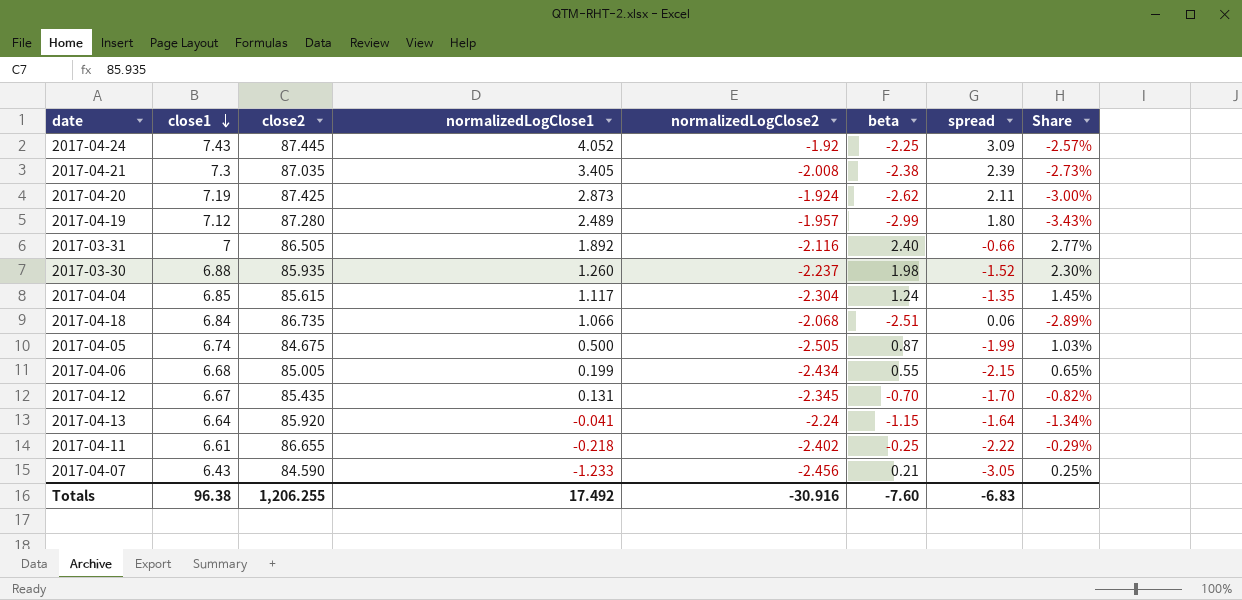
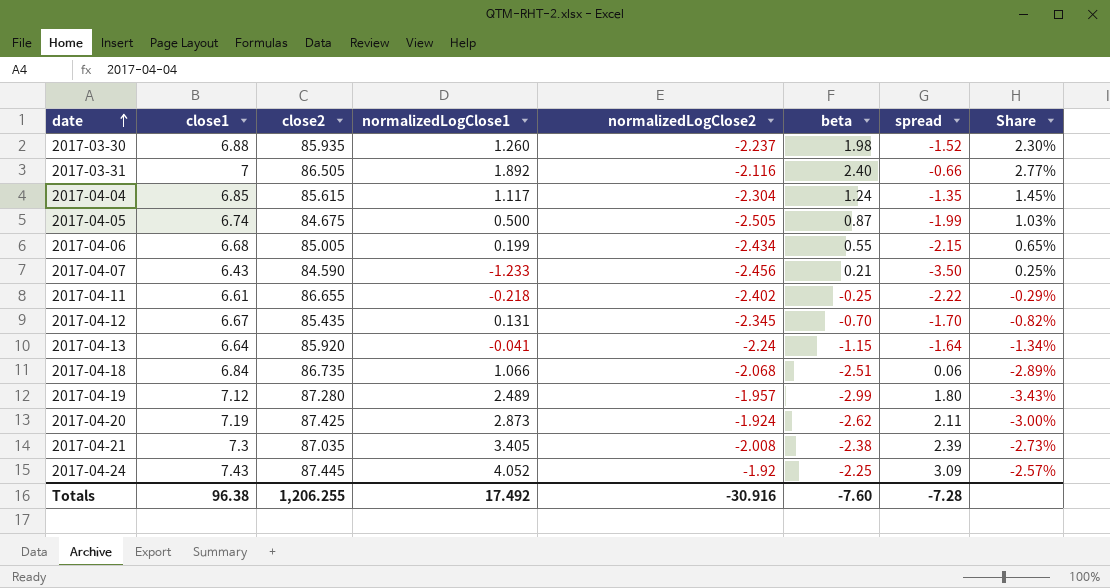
row order: close1 descending -> date ascending
2017-04-07 | spread: -3.05 -> -3.50
Totals | spread: -6.83 -> -7.28

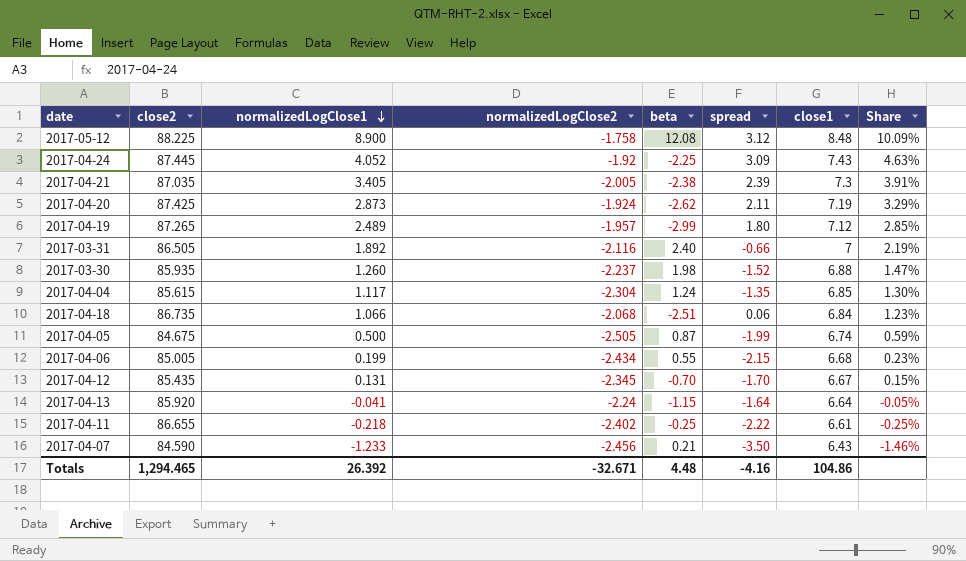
row order: date ascending -> normalizedLogClose1 descending
column close1 | position: 2 -> 7
column Share | formula: [beta] / [close2] -> [normalizedLogClose1] / [close2]
row 2017-05-12: none -> 88.225 | 8.900 | -1.758 | 12.08 | 3.12 | 8.48 | 10.09%
2017-04-21 | normalizedLogClose2: -2.008 -> -2.005
2017-04-19 | close2: 87.280 -> 87.265
Totals | close2: 1,206.255 -> 1,294.465
Totals | normalizedLogClose1: 17.492 -> 26.392
Totals | normalizedLogClose2: -30.916 -> -32.671
Totals | beta: -7.60 -> 4.48
Totals | spread: -7.28 -> -4.16
Totals | close1: 96.38 -> 104.86

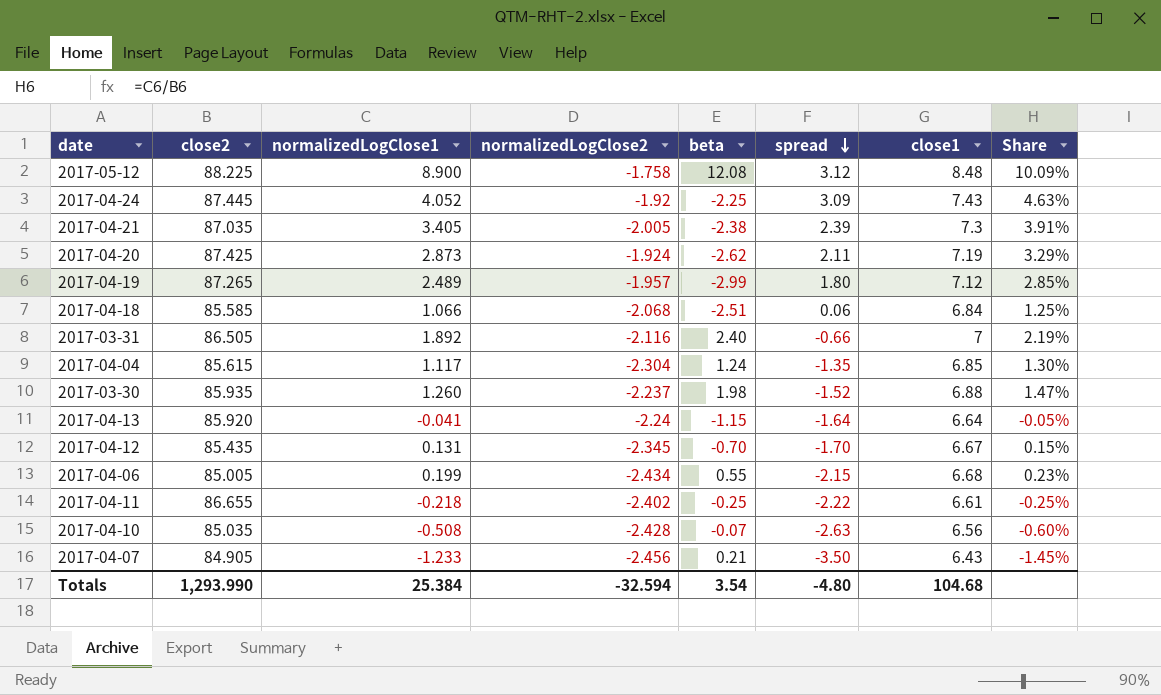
row order: normalizedLogClose1 descending -> spread descending
row 2017-04-05: 84.675 | 0.500 | -2.505 | 0.87 | -1.99 | 6.74 | 0.59% -> none
2017-04-18 | close2: 86.735 -> 85.585
2017-04-18 | Share: 1.23% -> 1.25%
row 2017-04-10: none -> 85.035 | -0.508 | -2.428 | -0.07 | -2.63 | 6.56 | -0.60%
2017-04-07 | close2: 84.590 -> 84.905
2017-04-07 | Share: -1.46% -> -1.45%
Totals | close2: 1,294.465 -> 1,293.990
Totals | normalizedLogClose1: 26.392 -> 25.384
Totals | normalizedLogClose2: -32.671 -> -32.594
Totals | beta: 4.48 -> 3.54
Totals | spread: -4.16 -> -4.80
Totals | close1: 104.86 -> 104.68

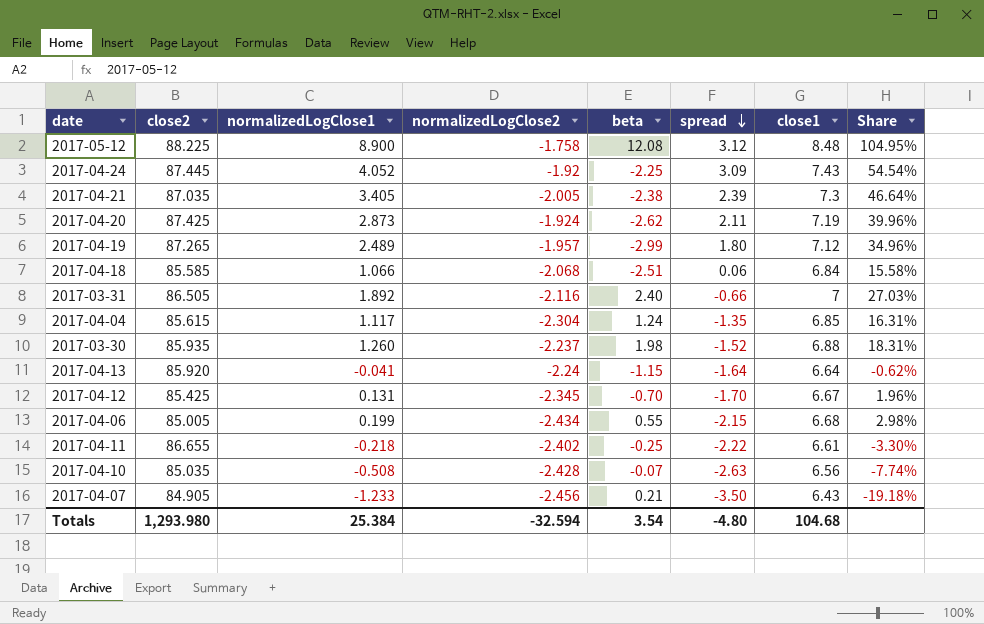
column Share | formula: [normalizedLogClose1] / [close2] -> [normalizedLogClose1] / [close1]
2017-04-12 | close2: 85.435 -> 85.425
Totals | close2: 1,293.990 -> 1,293.980

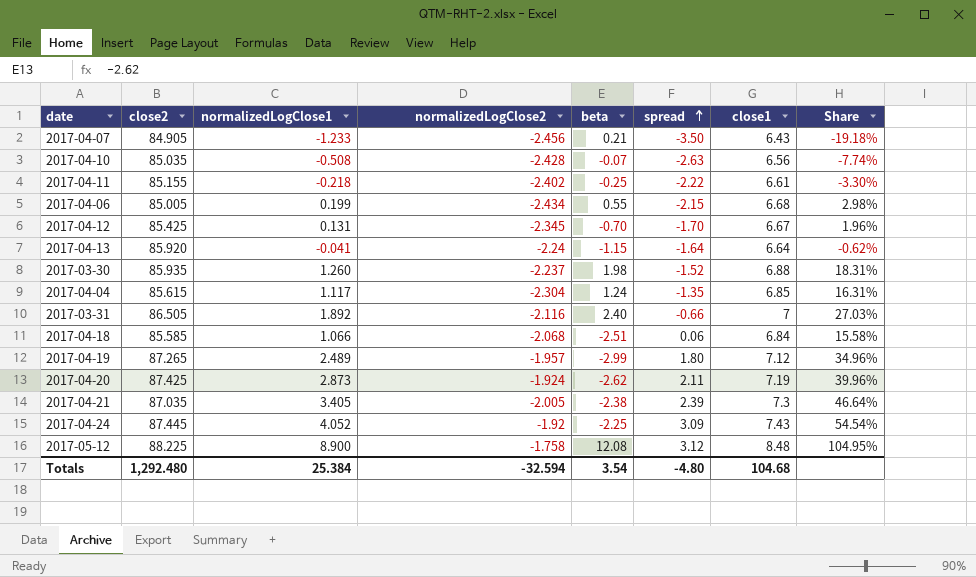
row order: spread descending -> spread ascending
2017-04-11 | close2: 86.655 -> 85.155
Totals | close2: 1,293.980 -> 1,292.480

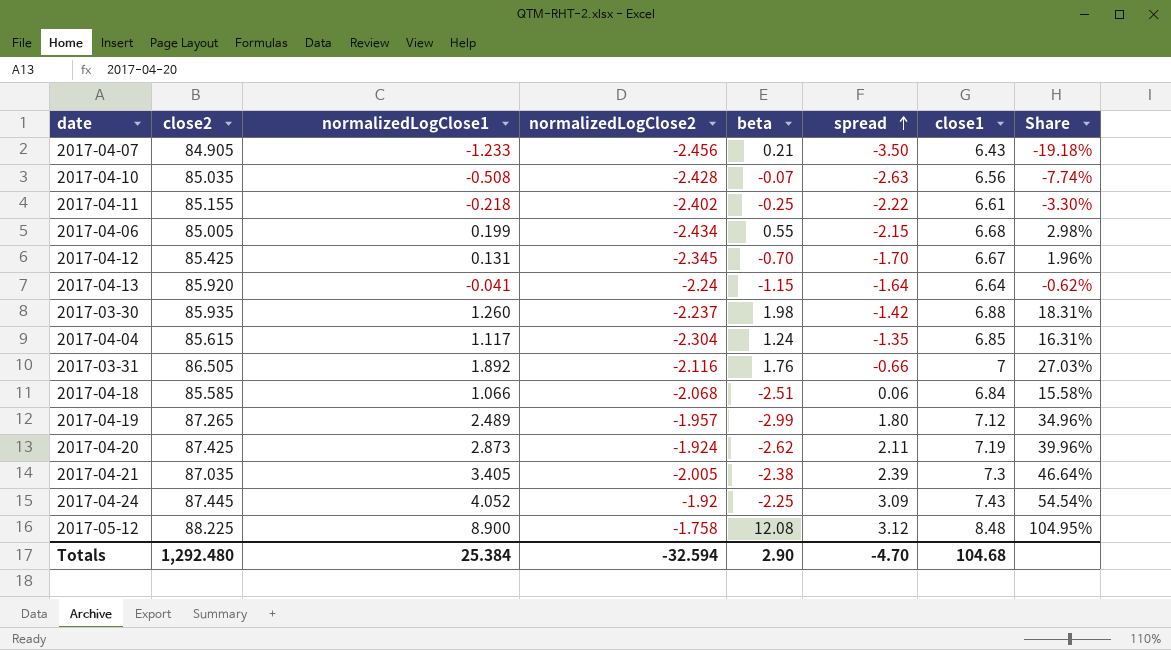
2017-03-30 | spread: -1.52 -> -1.42
2017-03-31 | beta: 2.40 -> 1.76
Totals | beta: 3.54 -> 2.90
Totals | spread: -4.80 -> -4.70

